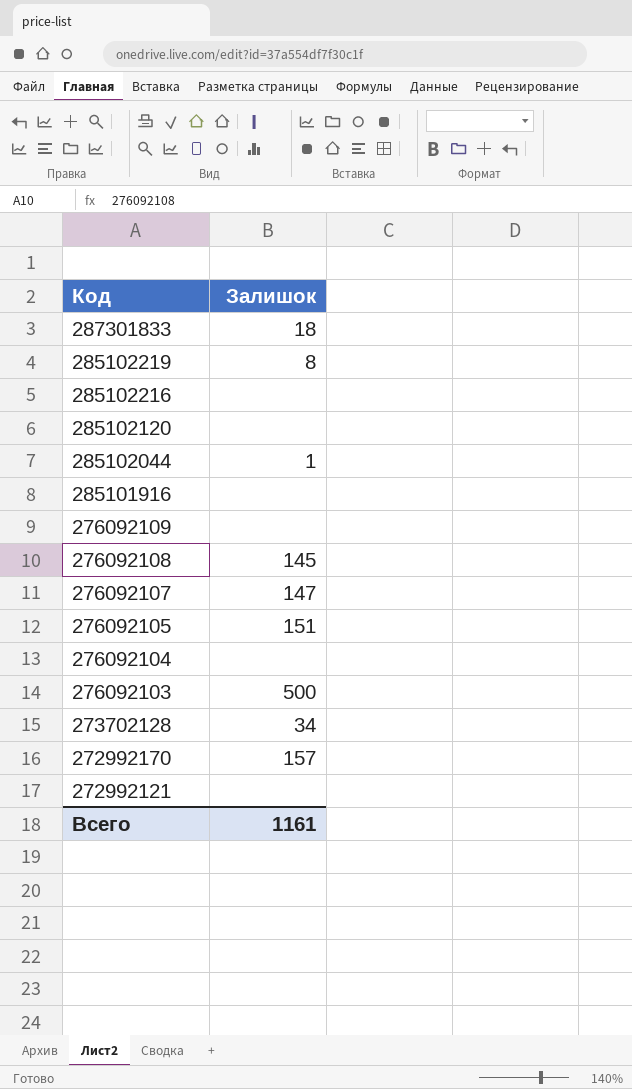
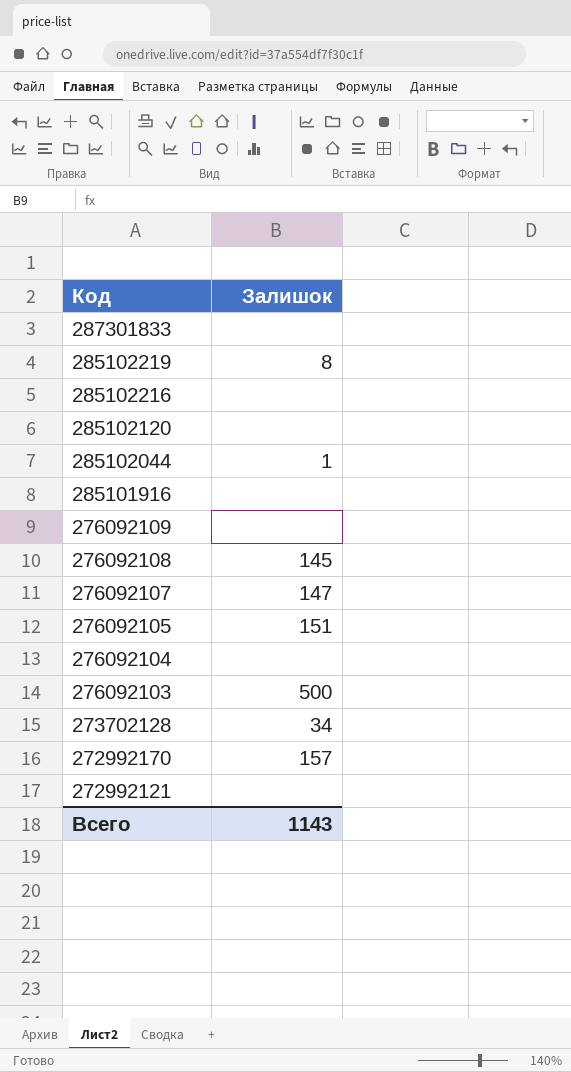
287301833 | Залишок: 18 -> none
Всего | Залишок: 1161 -> 1143

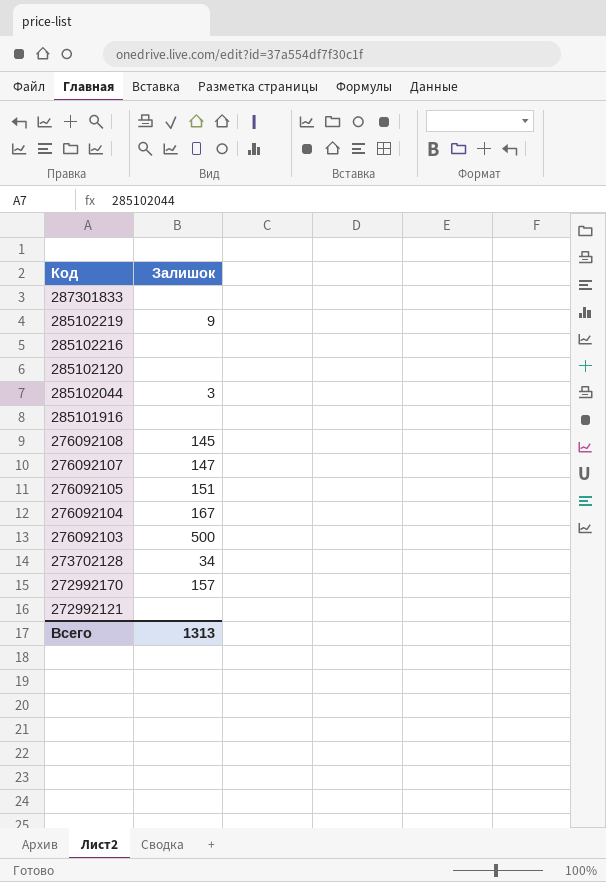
row 276092109: none -> none
285102219 | Залишок: 8 -> 9
285102044 | Залишок: 1 -> 3
276092104 | Залишок: none -> 167
Всего | Залишок: 1143 -> 1313

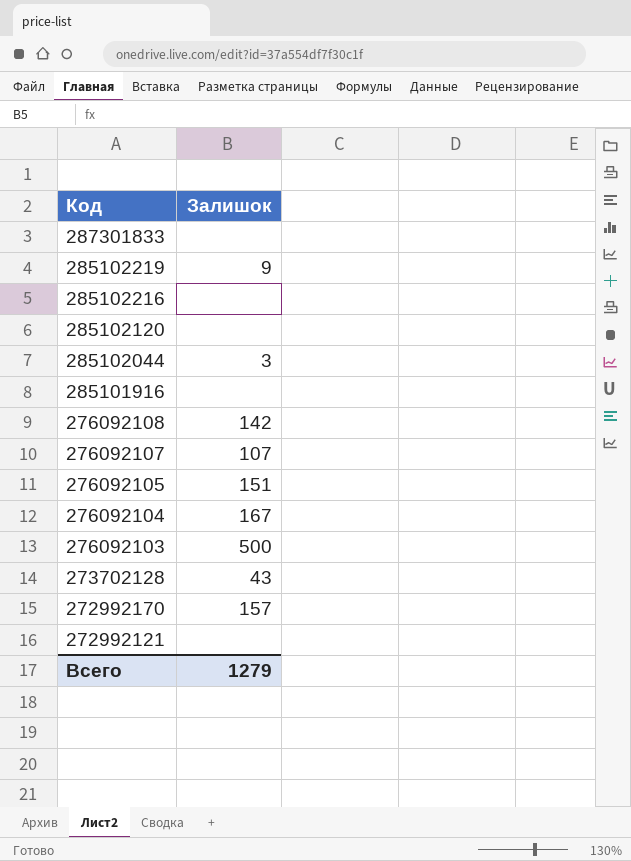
276092108 | Залишок: 145 -> 142
276092107 | Залишок: 147 -> 107
273702128 | Залишок: 34 -> 43
Всего | Залишок: 1313 -> 1279

